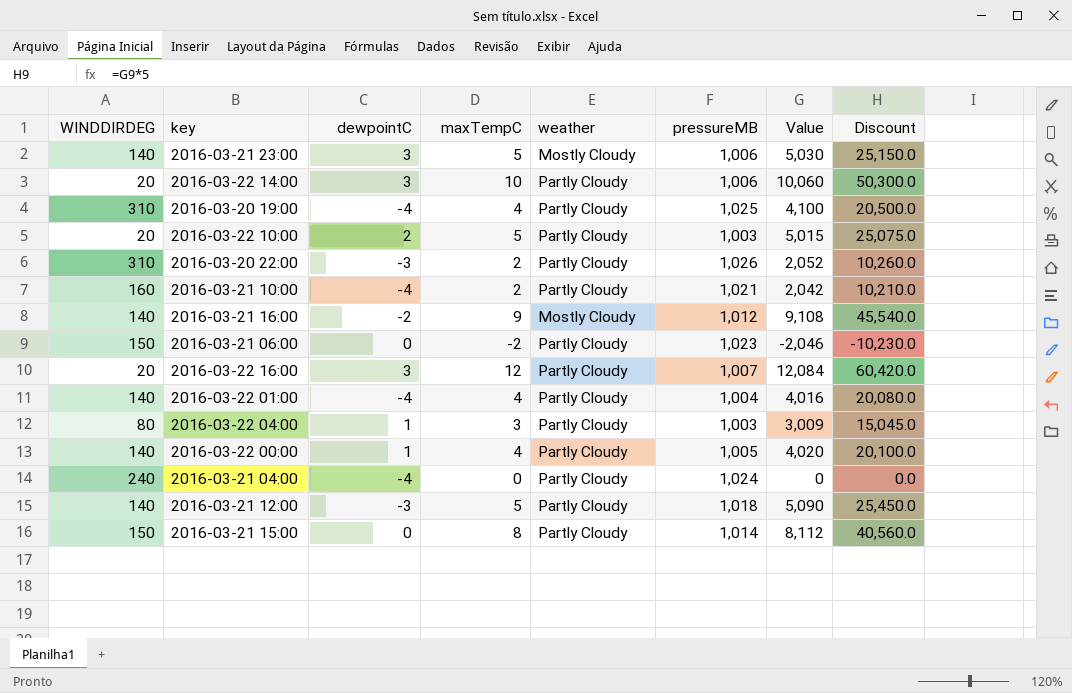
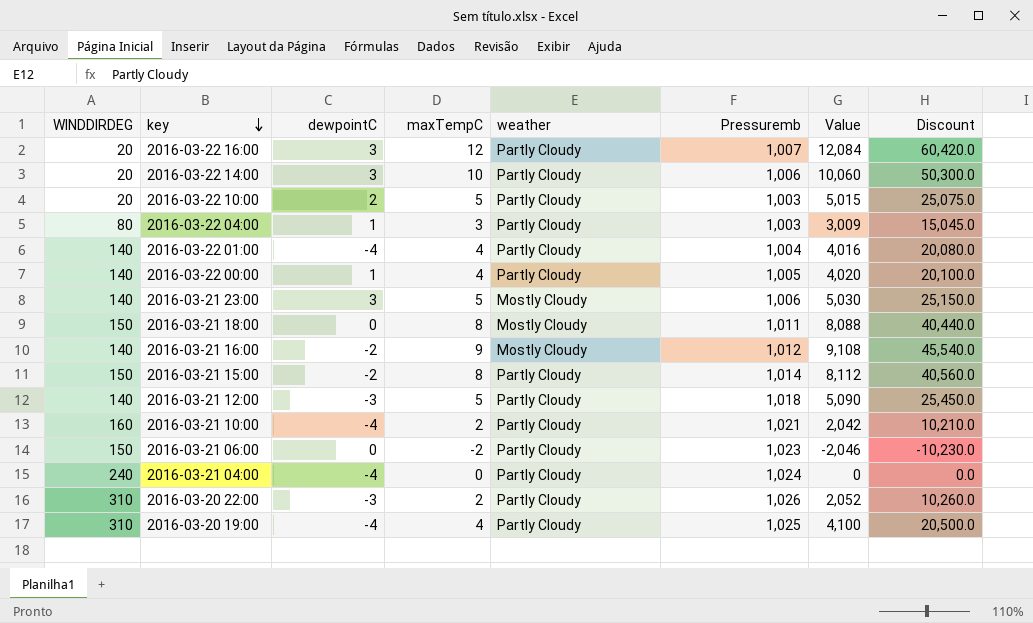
row order: none -> key descending
column name: pressureMB -> Pressuremb
row 2016-03-21 18:00: none -> 150 | 0 | 8 | Mostly Cloudy | 1,011 | 8,088 | 40,440.0
2016-03-21 15:00 | dewpointC: 0 -> -2

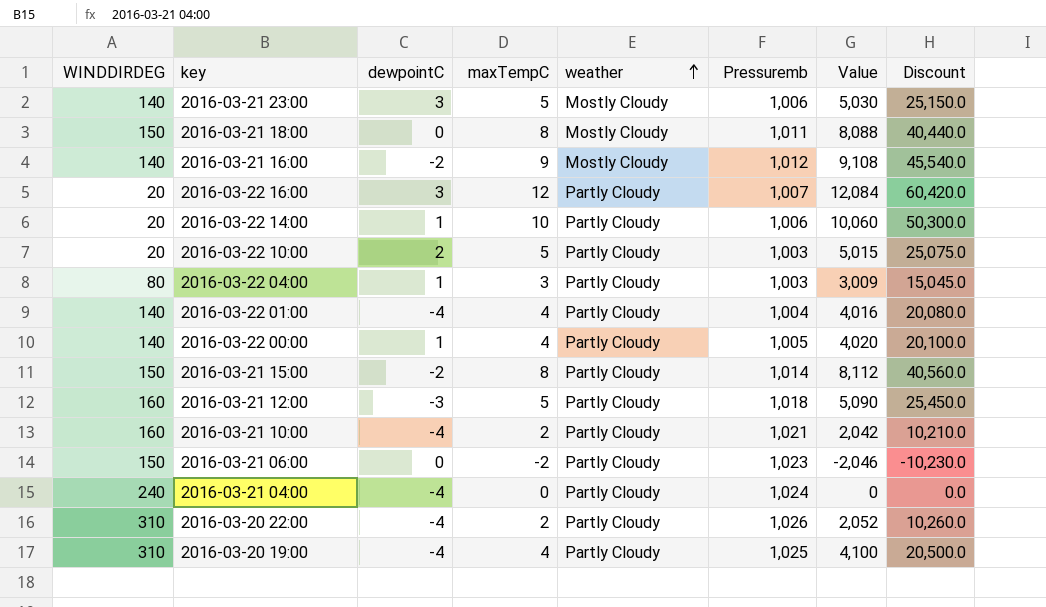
row order: key descending -> weather ascending
2016-03-22 14:00 | dewpointC: 3 -> 1
2016-03-21 12:00 | WINDDIRDEG: 140 -> 160
2016-03-20 22:00 | dewpointC: -3 -> -4

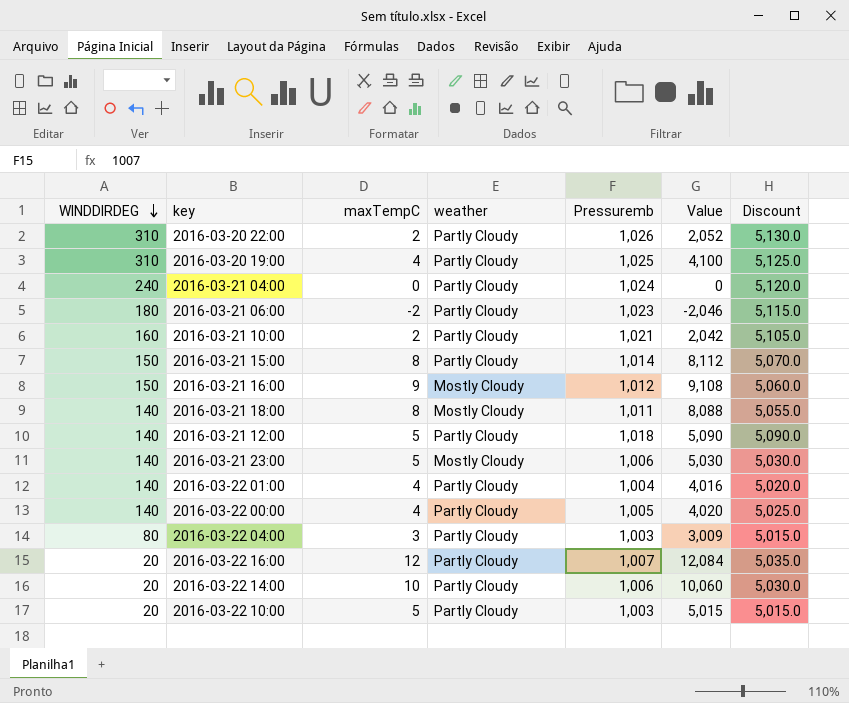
row order: weather ascending -> WINDDIRDEG descending
column dewpointC | position: 3 -> none
column Discount | formula: [Value] * 5 -> [Pressuremb] * 5
2016-03-21 06:00 | WINDDIRDEG: 150 -> 180
2016-03-21 16:00 | WINDDIRDEG: 140 -> 150
2016-03-21 18:00 | WINDDIRDEG: 150 -> 140
2016-03-21 12:00 | WINDDIRDEG: 160 -> 140

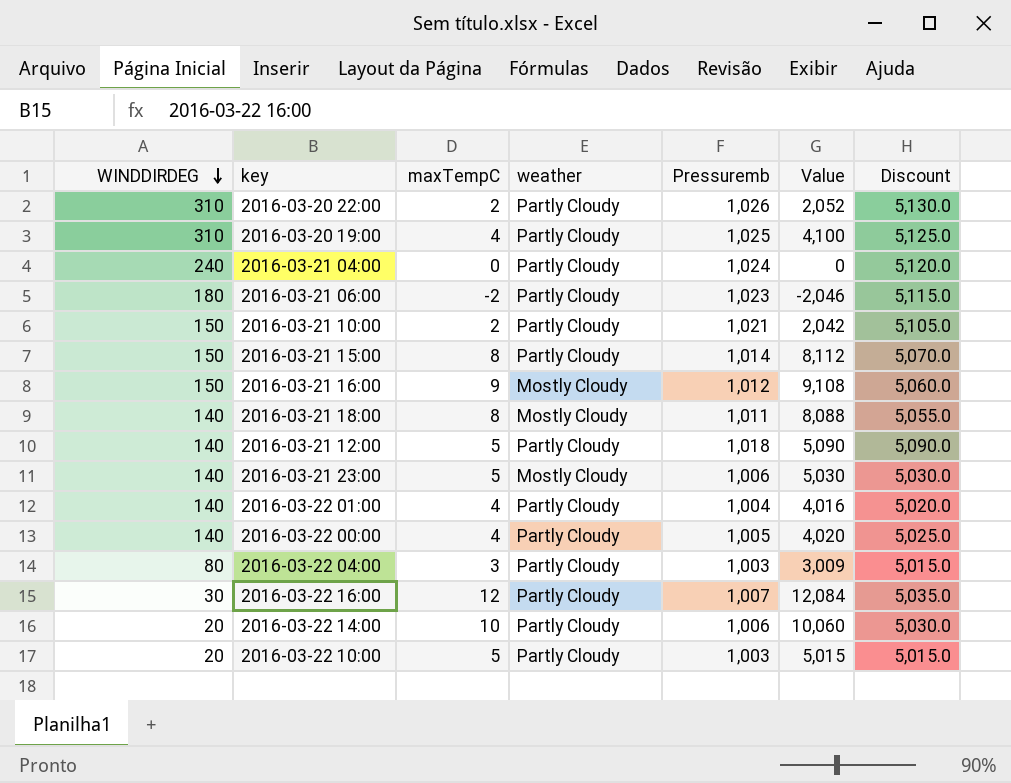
2016-03-21 10:00 | WINDDIRDEG: 160 -> 150
2016-03-22 16:00 | WINDDIRDEG: 20 -> 30

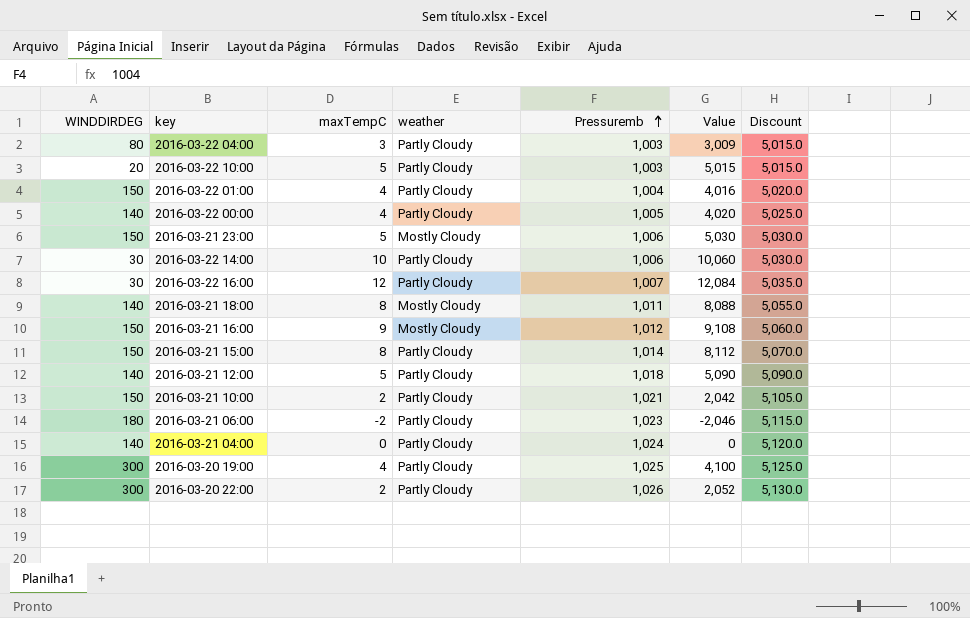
row order: WINDDIRDEG descending -> Pressuremb ascending
2016-03-22 01:00 | WINDDIRDEG: 140 -> 150
2016-03-21 23:00 | WINDDIRDEG: 140 -> 150
2016-03-22 14:00 | WINDDIRDEG: 20 -> 30
2016-03-21 04:00 | WINDDIRDEG: 240 -> 140
2016-03-20 19:00 | WINDDIRDEG: 310 -> 300
2016-03-20 22:00 | WINDDIRDEG: 310 -> 300

